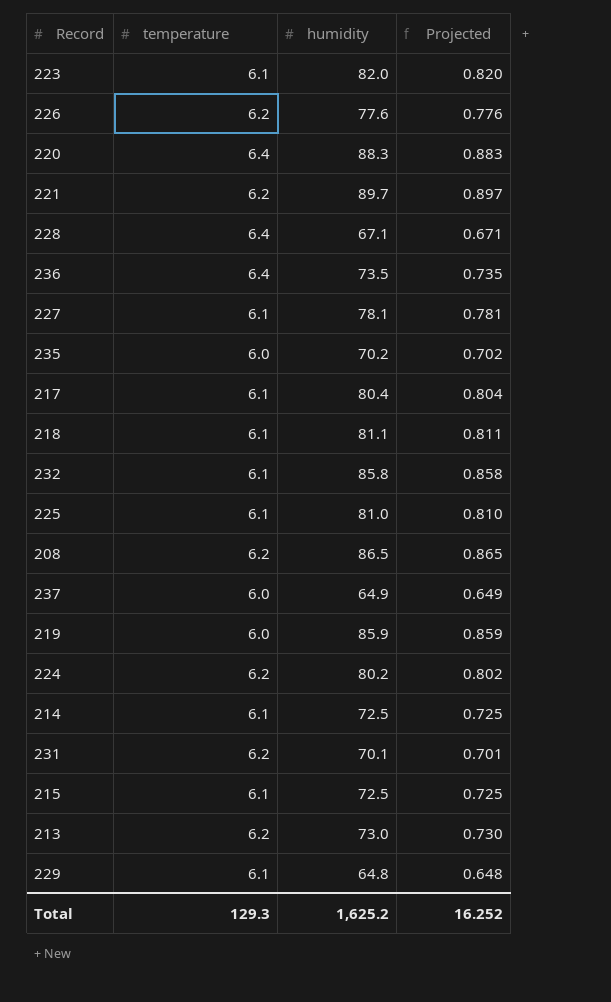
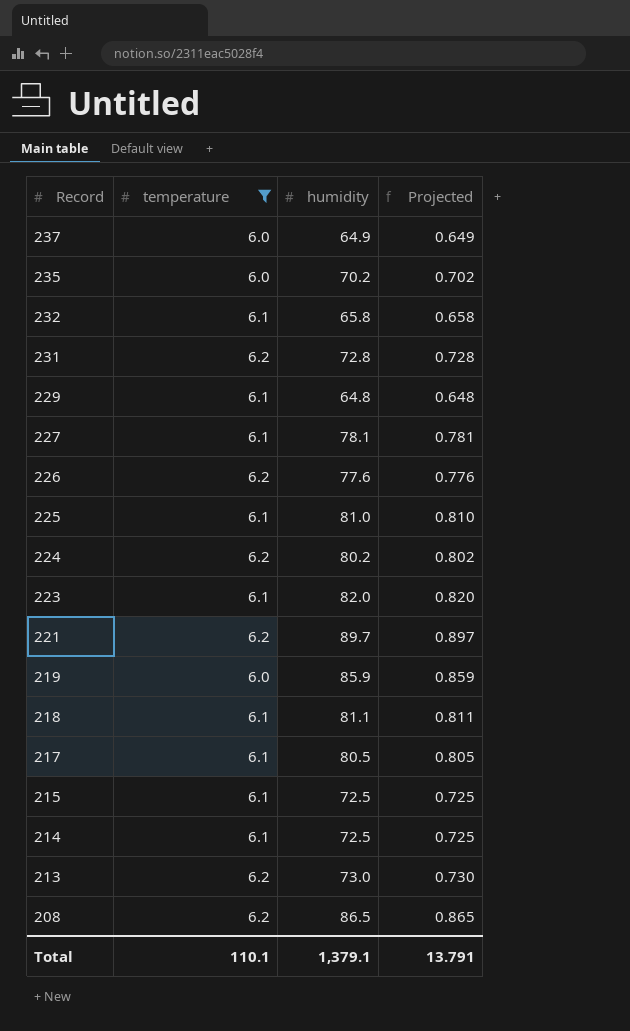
filter: none -> temperature != 6.4
row order: none -> Record descending
232 | humidity: 85.8 -> 65.8
232 | Projected: 0.858 -> 0.658
231 | humidity: 70.1 -> 72.8
231 | Projected: 0.701 -> 0.728
217 | humidity: 80.4 -> 80.5
217 | Projected: 0.804 -> 0.805
Total | temperature: 129.3 -> 110.1
Total | humidity: 1,625.2 -> 1,379.1
Total | Projected: 16.252 -> 13.791

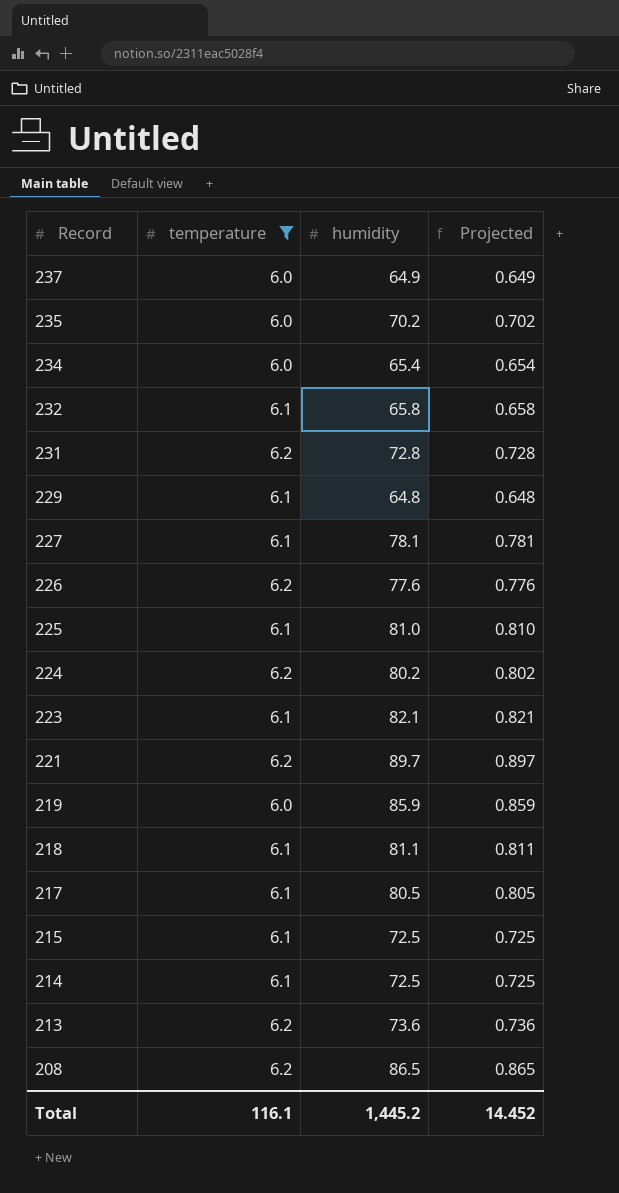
row 234: none -> 6.0 | 65.4 | 0.654
223 | humidity: 82.0 -> 82.1
223 | Projected: 0.820 -> 0.821
213 | humidity: 73.0 -> 73.6
213 | Projected: 0.730 -> 0.736
Total | temperature: 110.1 -> 116.1
Total | humidity: 1,379.1 -> 1,445.2
Total | Projected: 13.791 -> 14.452

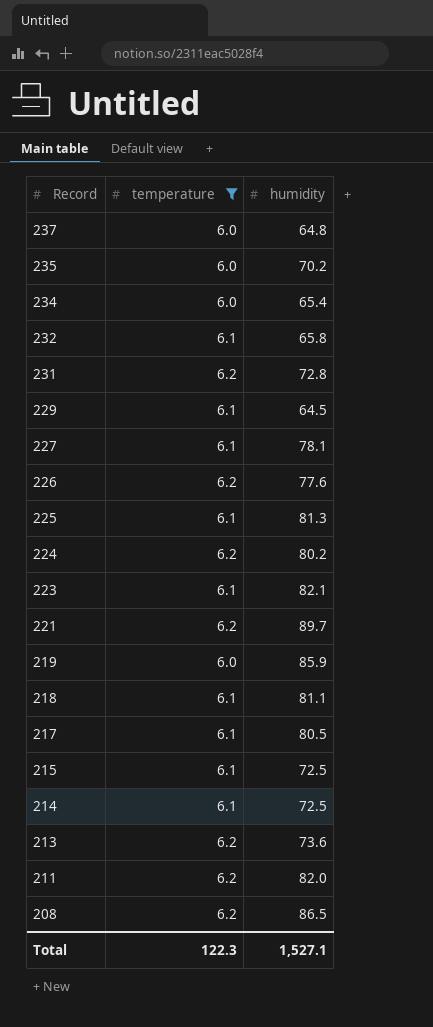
column Projected | formula: [humidity] * 0.01 -> none
237 | humidity: 64.9 -> 64.8
229 | humidity: 64.8 -> 64.5
225 | humidity: 81.0 -> 81.3
row 211: none -> 6.2 | 82.0
Total | temperature: 116.1 -> 122.3
Total | humidity: 1,445.2 -> 1,527.1

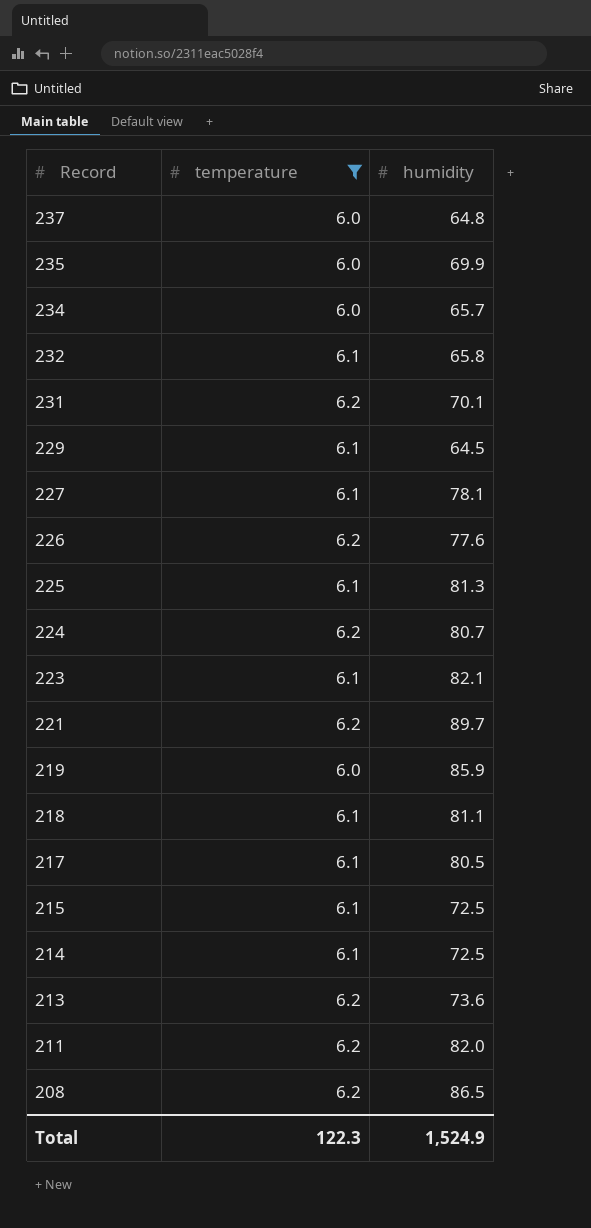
235 | humidity: 70.2 -> 69.9
234 | humidity: 65.4 -> 65.7
231 | humidity: 72.8 -> 70.1
224 | humidity: 80.2 -> 80.7
Total | humidity: 1,527.1 -> 1,524.9

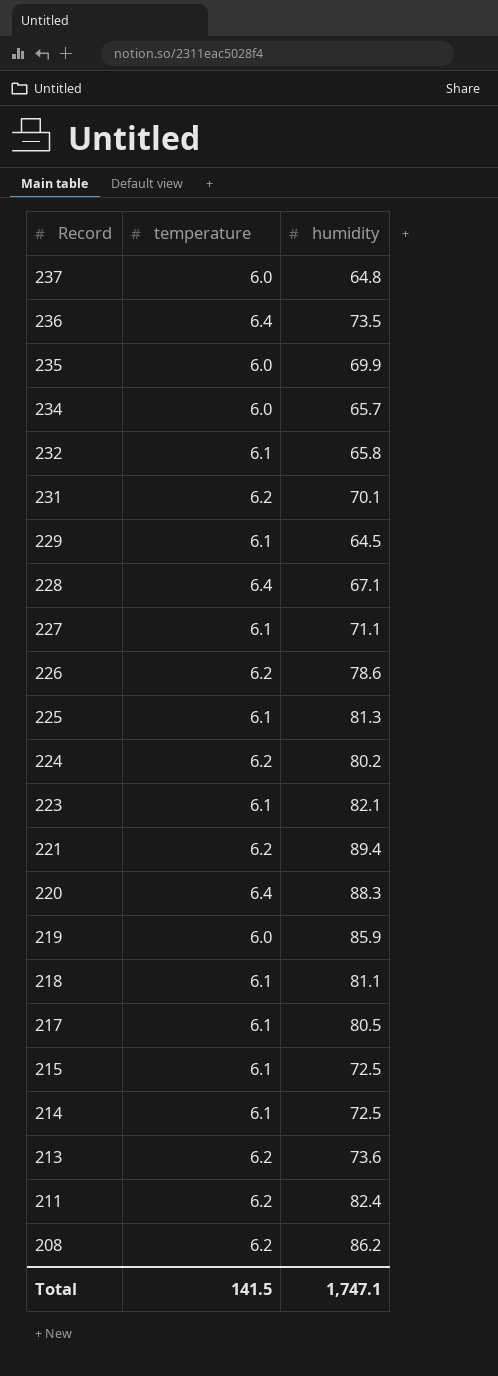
filter: temperature != 6.4 -> none
227 | humidity: 78.1 -> 71.1
226 | humidity: 77.6 -> 78.6
224 | humidity: 80.7 -> 80.2
221 | humidity: 89.7 -> 89.4
211 | humidity: 82.0 -> 82.4
208 | humidity: 86.5 -> 86.2
Total | temperature: 122.3 -> 141.5
Total | humidity: 1,524.9 -> 1,747.1

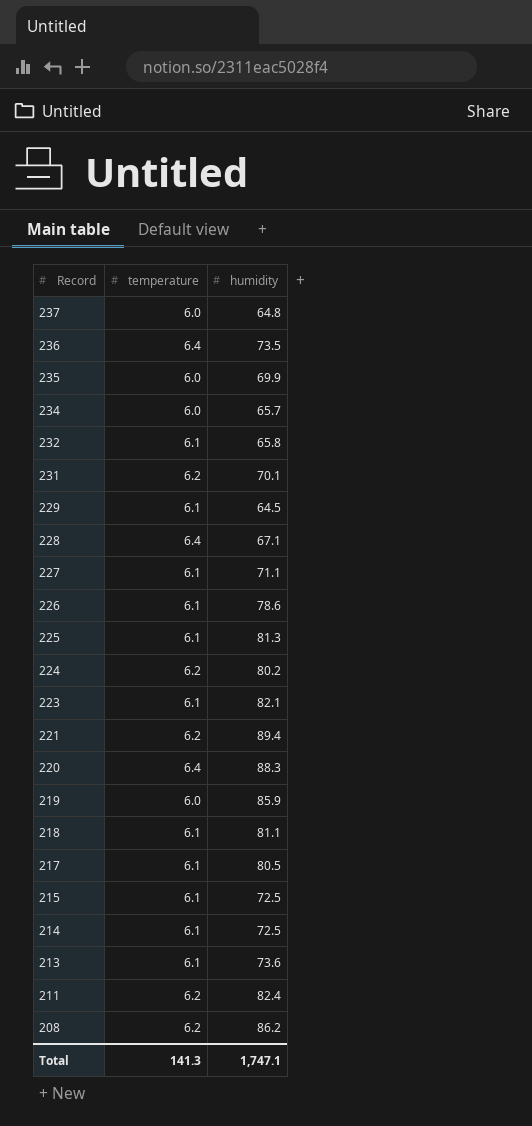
226 | temperature: 6.2 -> 6.1
213 | temperature: 6.2 -> 6.1
Total | temperature: 141.5 -> 141.3

